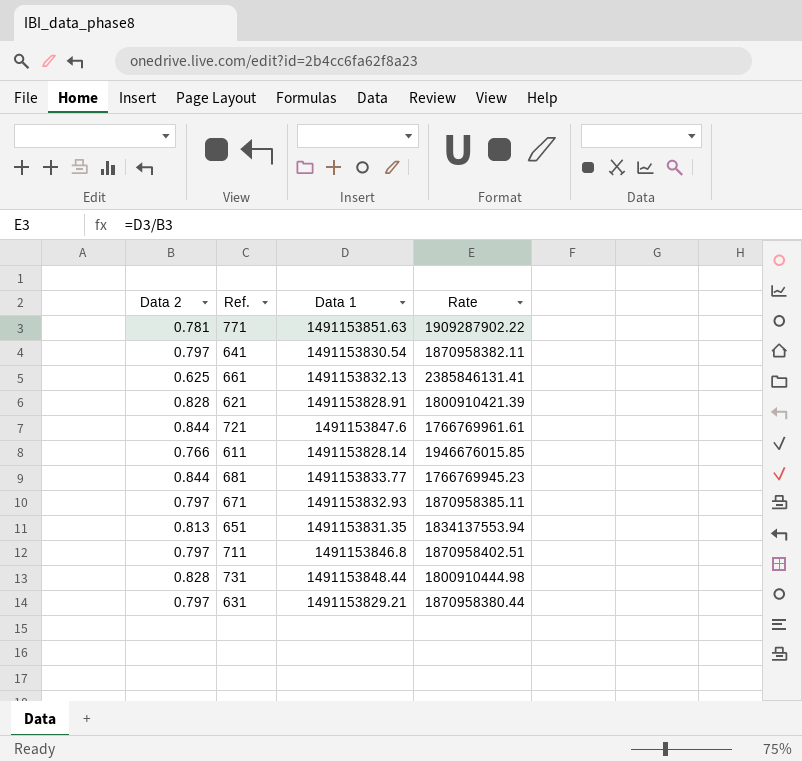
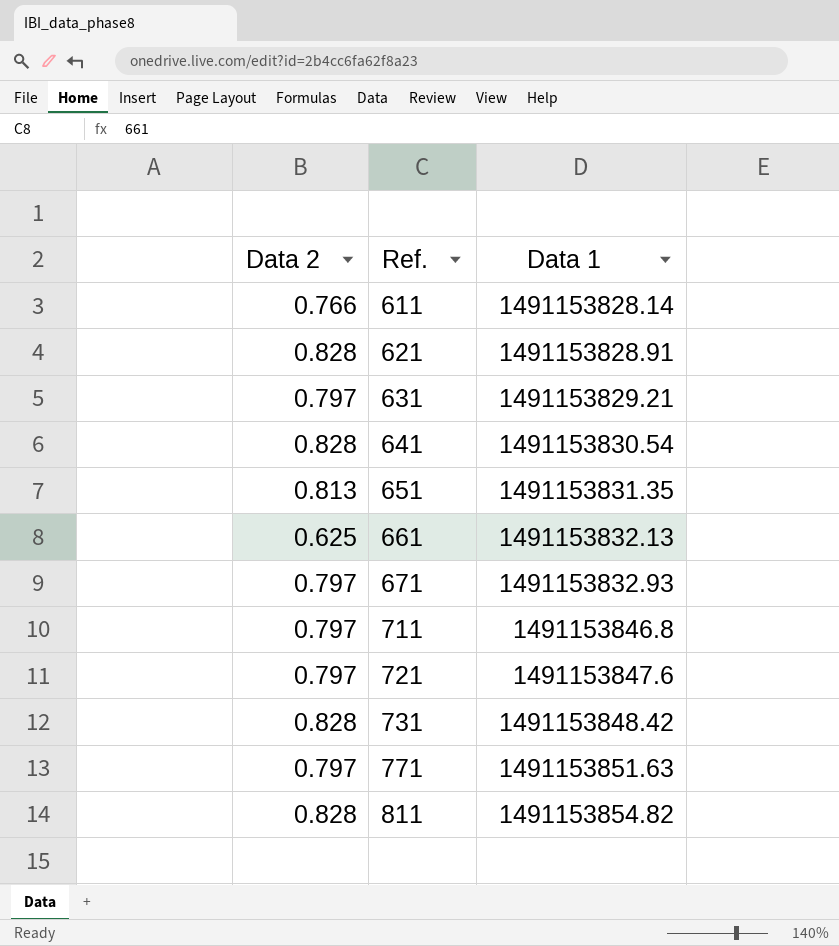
row order: none -> Ref. ascending
column Rate | formula: [Data 1] / [Data 2] -> none
row 681: 0.844 | 1491153833.77 | 1766769945.23 -> none
641 | Data 2: 0.797 -> 0.828
721 | Data 2: 0.844 -> 0.797
731 | Data 1: 1491153848.44 -> 1491153848.42
771 | Data 2: 0.781 -> 0.797
row 811: none -> 0.828 | 1491153854.82

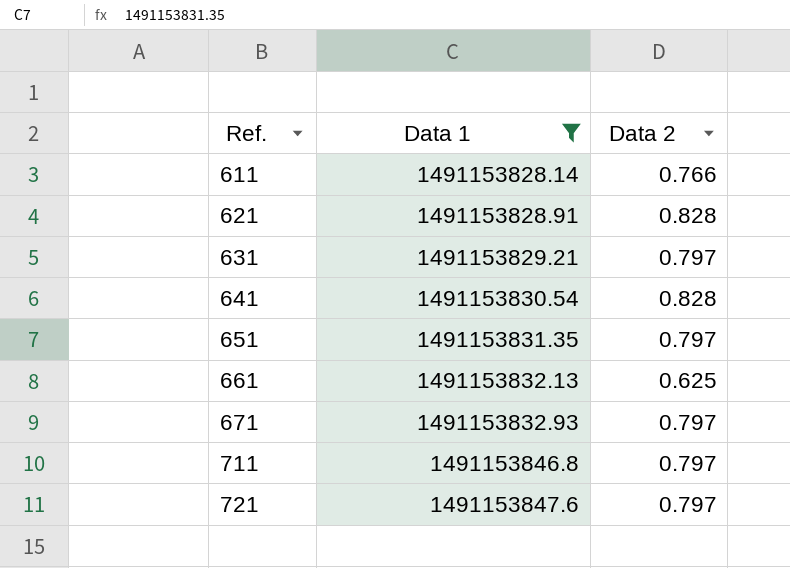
filter: none -> Data 1 <= 1491153847.6
column Data 2 | position: 1 -> 3
651 | Data 2: 0.813 -> 0.797

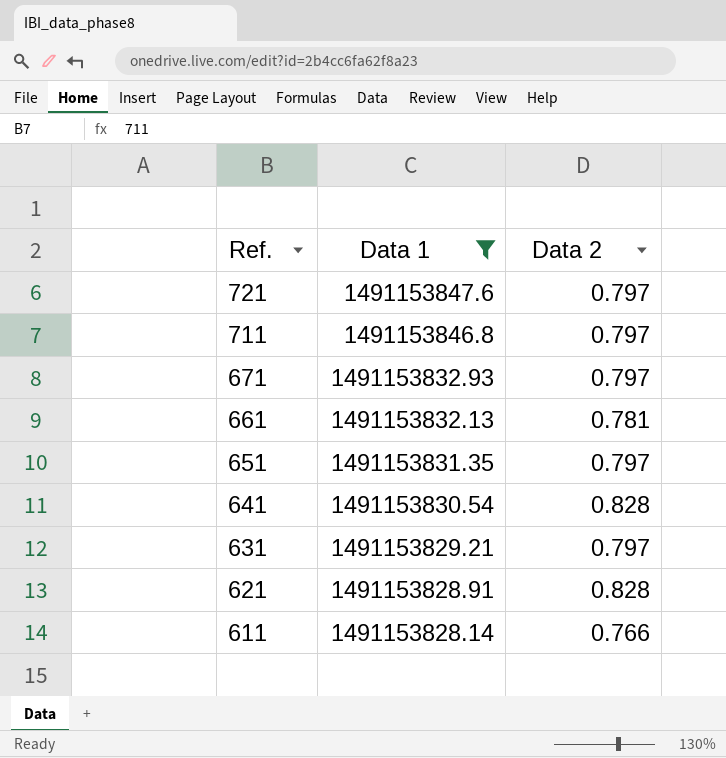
row order: Ref. ascending -> Ref. descending
661 | Data 2: 0.625 -> 0.781

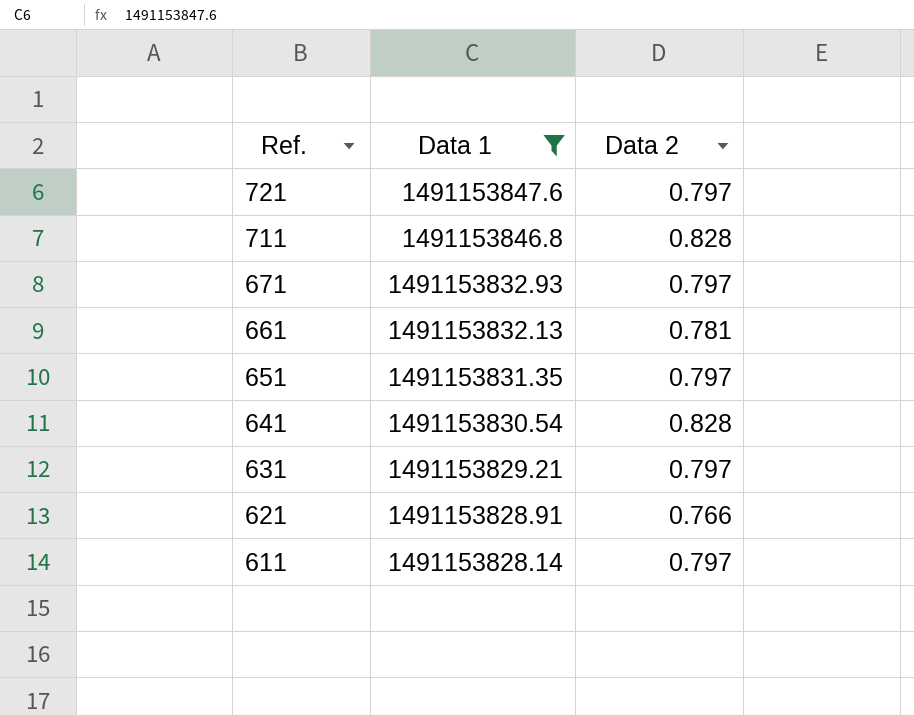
711 | Data 2: 0.797 -> 0.828
621 | Data 2: 0.828 -> 0.766
611 | Data 2: 0.766 -> 0.797

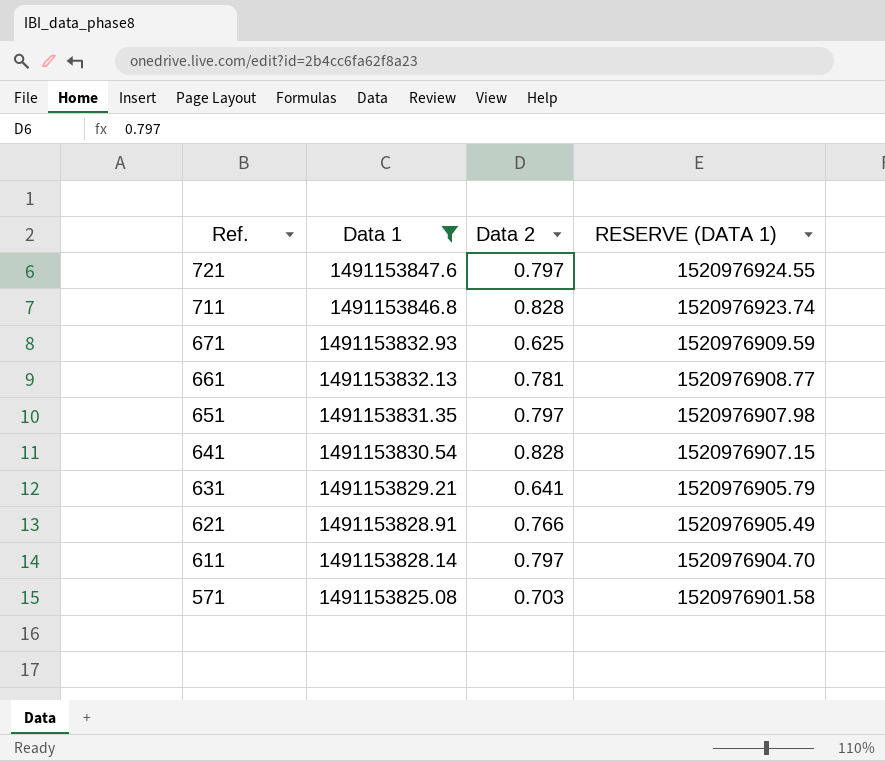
column RESERVE (DATA 1) | formula: none -> [Data 1] * 1.02
671 | Data 2: 0.797 -> 0.625
631 | Data 2: 0.797 -> 0.641
row 571: none -> 1491153825.08 | 0.703 | 1520976901.58

